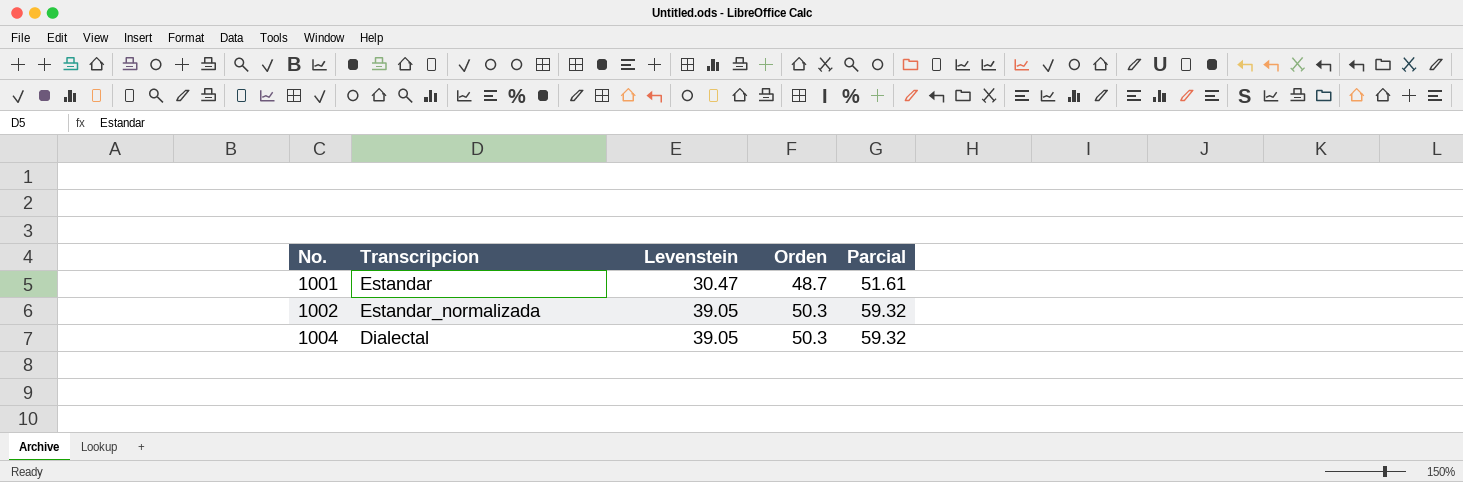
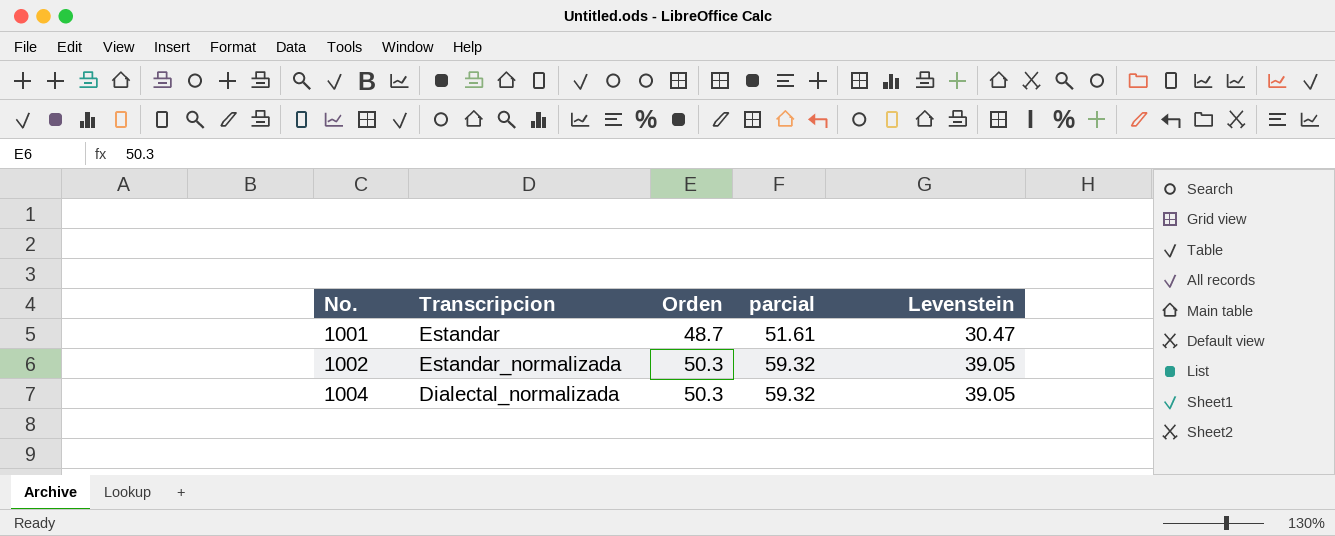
column name: Parcial -> parcial
column Levenstein | position: 3 -> 5
1004 | Transcripcion: Dialectal -> Dialectal_normalizada

